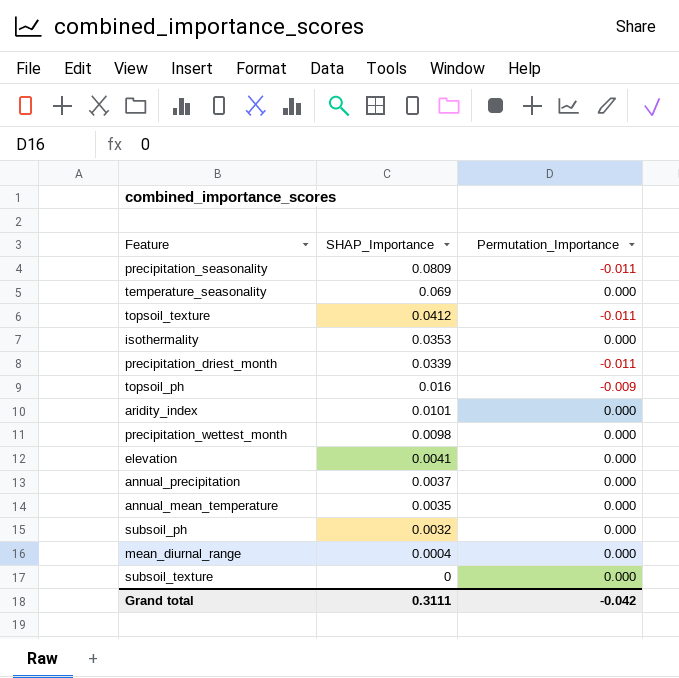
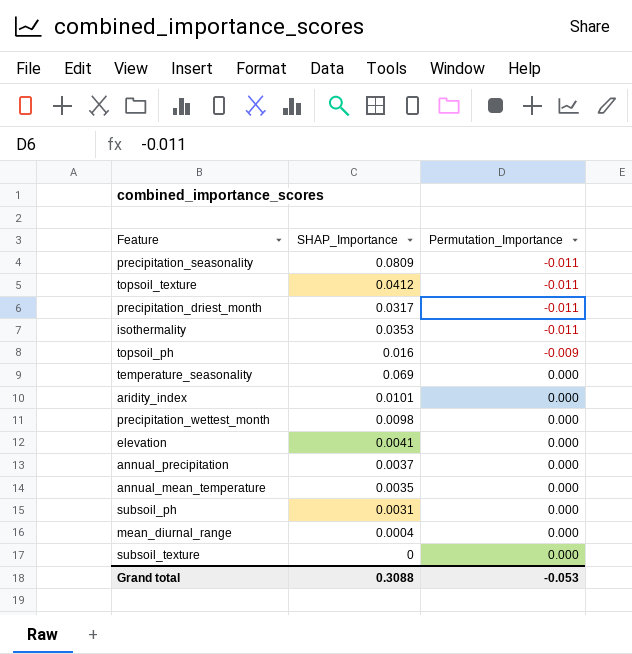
row order: SHAP_Importance descending -> Permutation_Importance ascending
precipitation_driest_month | SHAP_Importance: 0.0339 -> 0.0317
isothermality | Permutation_Importance: 0.000 -> -0.011
subsoil_ph | SHAP_Importance: 0.0032 -> 0.0031
Grand total | SHAP_Importance: 0.3111 -> 0.3088
Grand total | Permutation_Importance: -0.042 -> -0.053

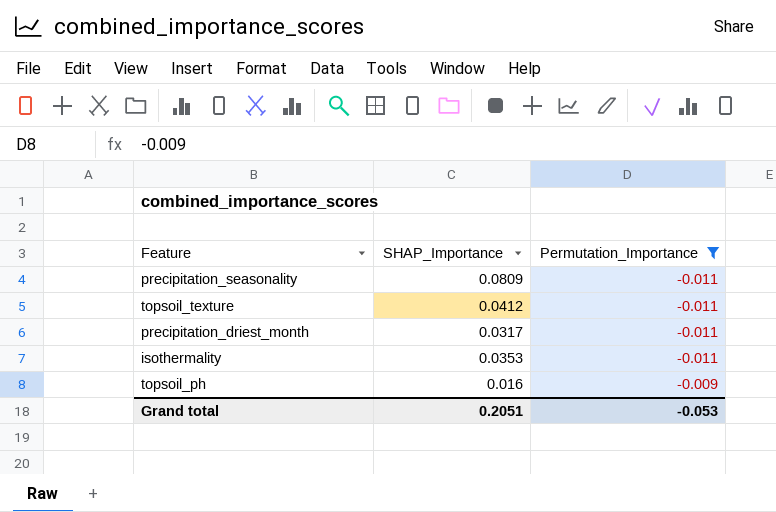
filter: none -> Permutation_Importance != 0.000
Grand total | SHAP_Importance: 0.3088 -> 0.2051

